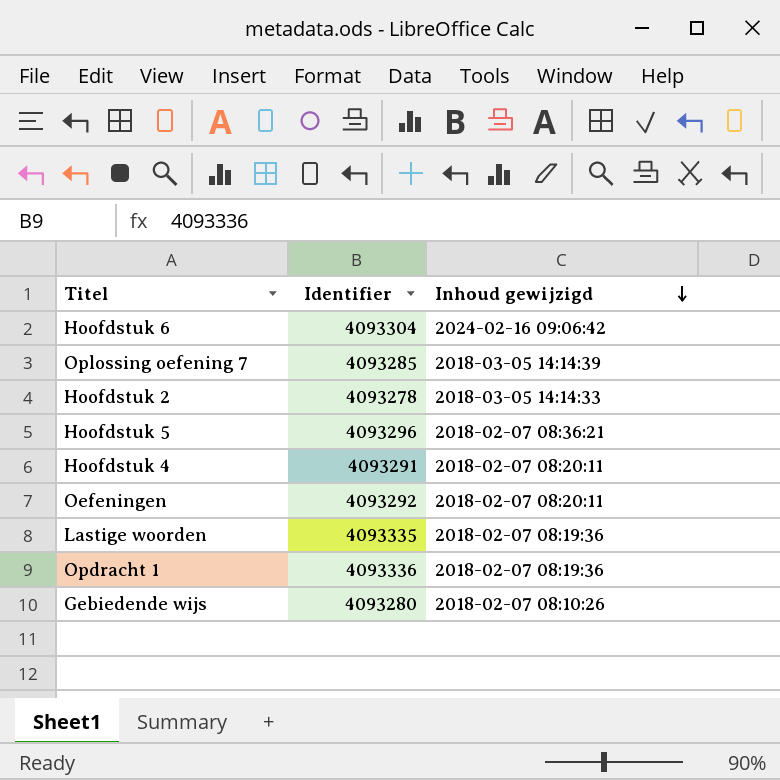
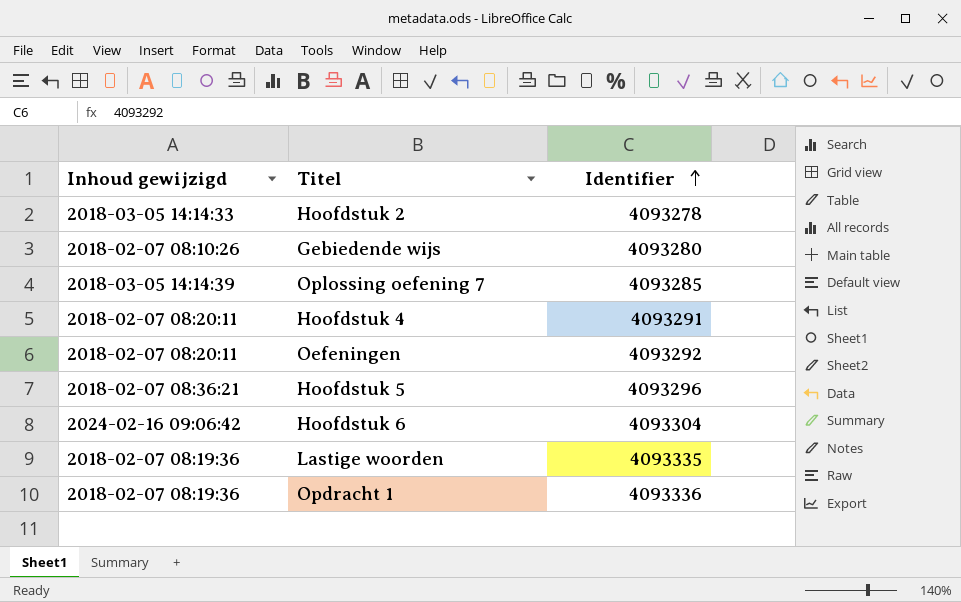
row order: Inhoud gewijzigd descending -> Identifier ascending
column Inhoud gewijzigd | position: 3 -> 1

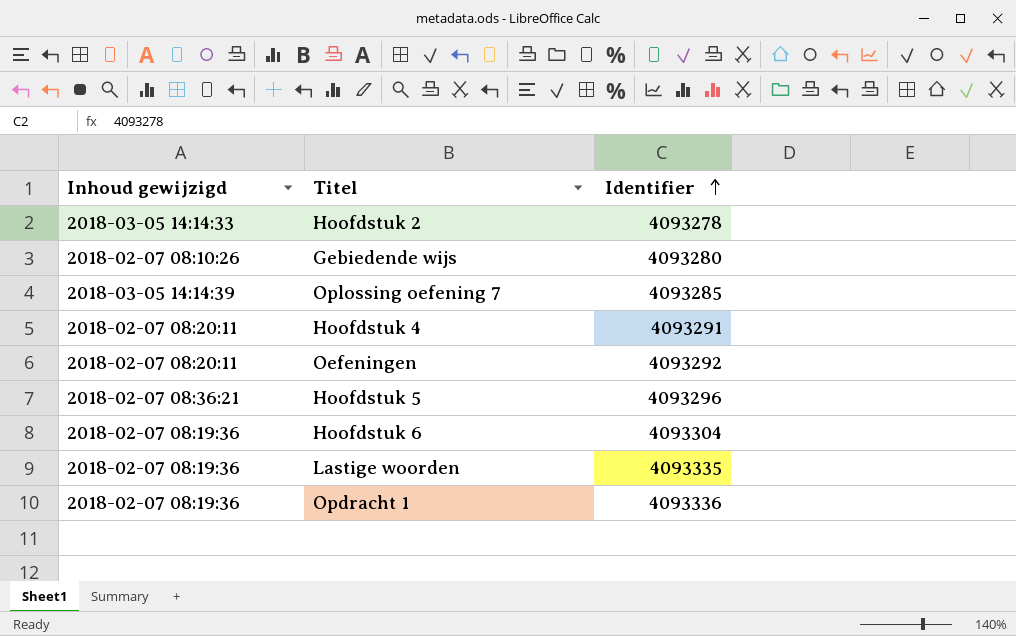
Hoofdstuk 6 | Inhoud gewijzigd: 2024-02-16 09:06:42 -> 2018-02-07 08:19:36

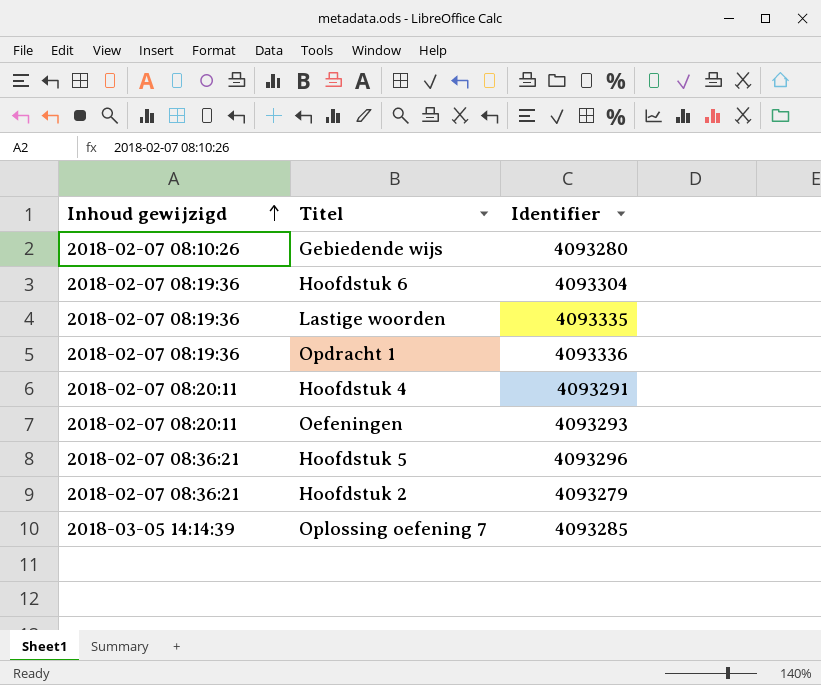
row order: Identifier ascending -> Inhoud gewijzigd ascending
Oefeningen | Identifier: 4093292 -> 4093293
Hoofdstuk 2 | Inhoud gewijzigd: 2018-03-05 14:14:33 -> 2018-02-07 08:36:21
Hoofdstuk 2 | Identifier: 4093278 -> 4093279

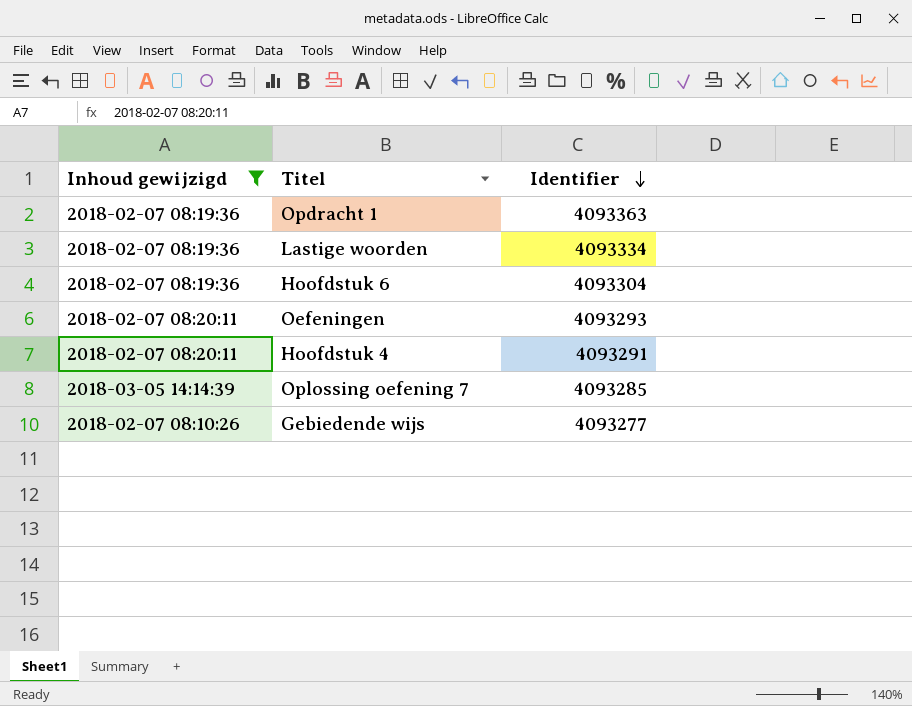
filter: none -> Inhoud gewijzigd != 2018-02-07 08:36:21
row order: Inhoud gewijzigd ascending -> Identifier descending
Opdracht 1 | Identifier: 4093336 -> 4093363
Lastige woorden | Identifier: 4093335 -> 4093334
Gebiedende wijs | Identifier: 4093280 -> 4093277

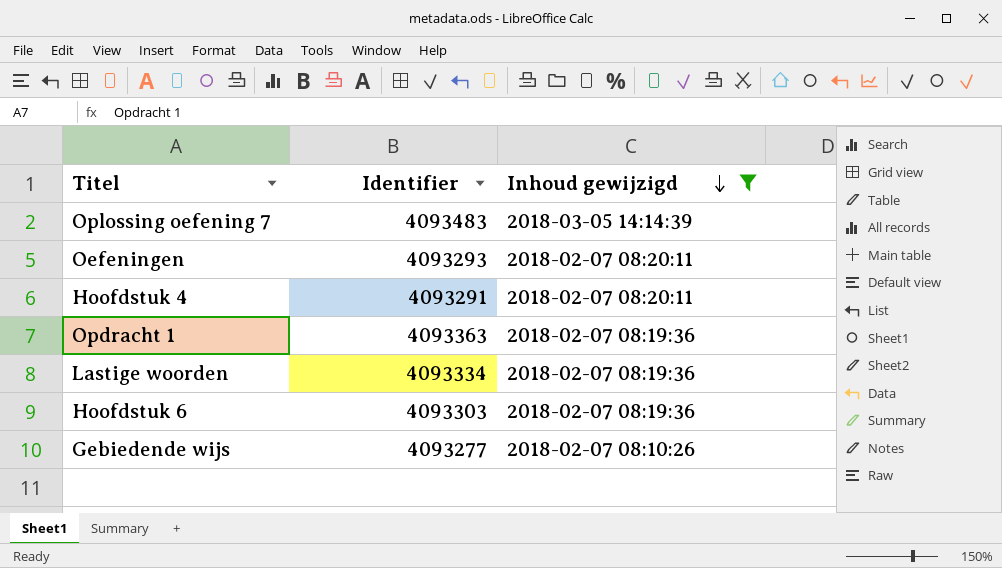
row order: Identifier descending -> Inhoud gewijzigd descending
column Inhoud gewijzigd | position: 1 -> 3
Oplossing oefening 7 | Identifier: 4093285 -> 4093483
Hoofdstuk 6 | Identifier: 4093304 -> 4093303

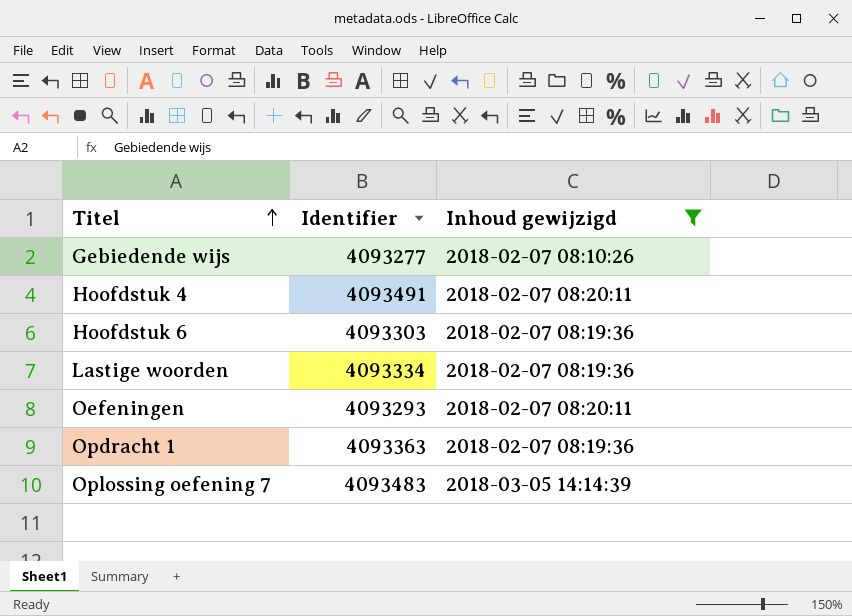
row order: Inhoud gewijzigd descending -> Titel ascending
Hoofdstuk 4 | Identifier: 4093291 -> 4093491

